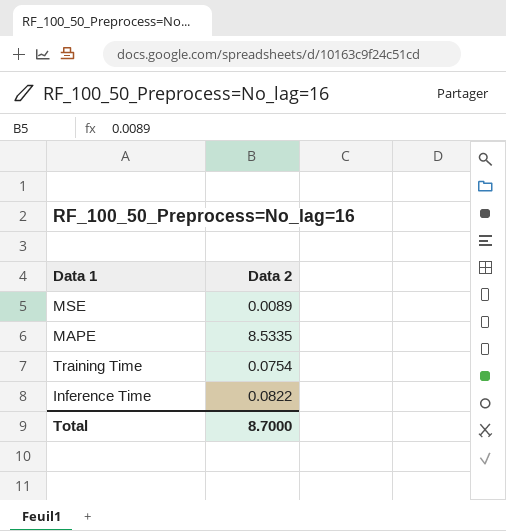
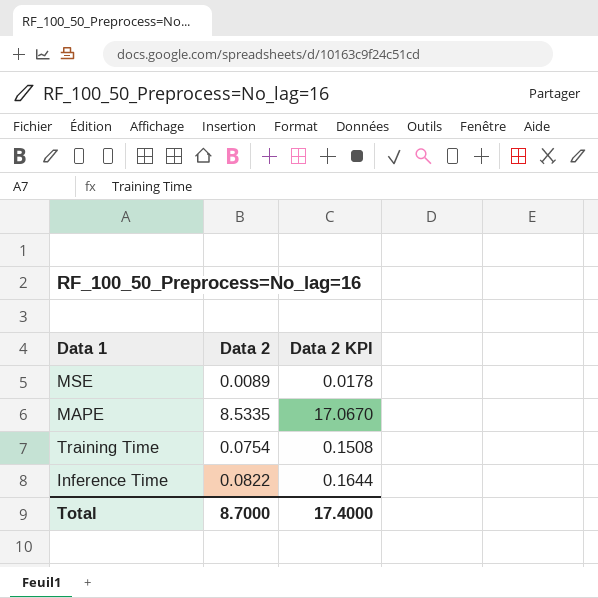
column Data 2 KPI | formula: none -> [Data 2] * 2

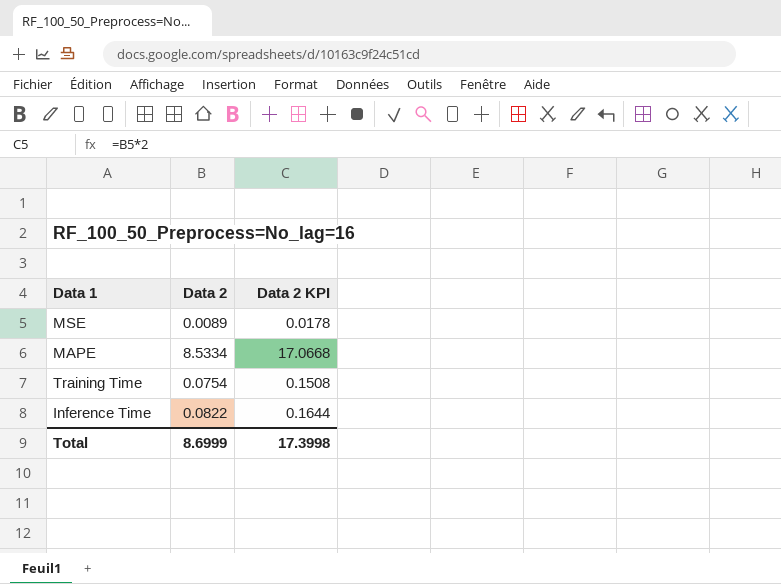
MAPE | Data 2: 8.5335 -> 8.5334
MAPE | Data 2 KPI: 17.0670 -> 17.0668
Total | Data 2: 8.7000 -> 8.6999
Total | Data 2 KPI: 17.4000 -> 17.3998

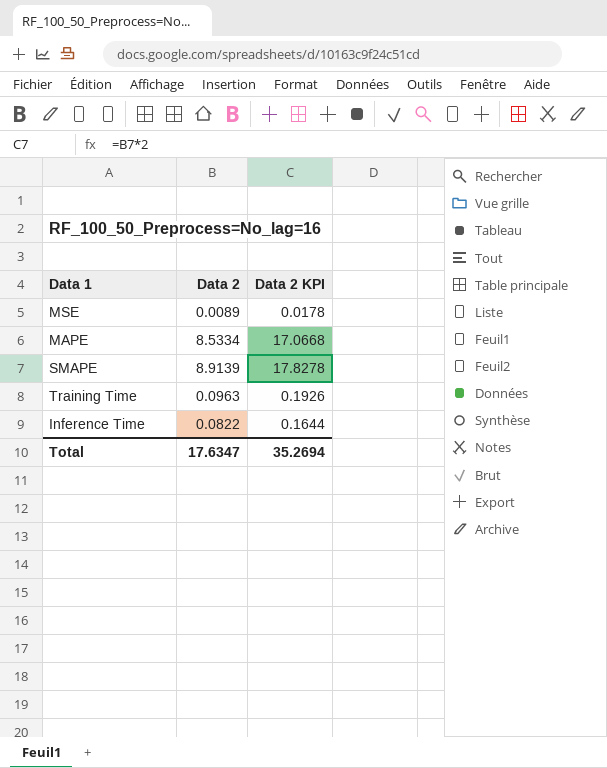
row SMAPE: none -> 8.9139 | 17.8278
Training Time | Data 2: 0.0754 -> 0.0963
Training Time | Data 2 KPI: 0.1508 -> 0.1926
Total | Data 2: 8.6999 -> 17.6347
Total | Data 2 KPI: 17.3998 -> 35.2694

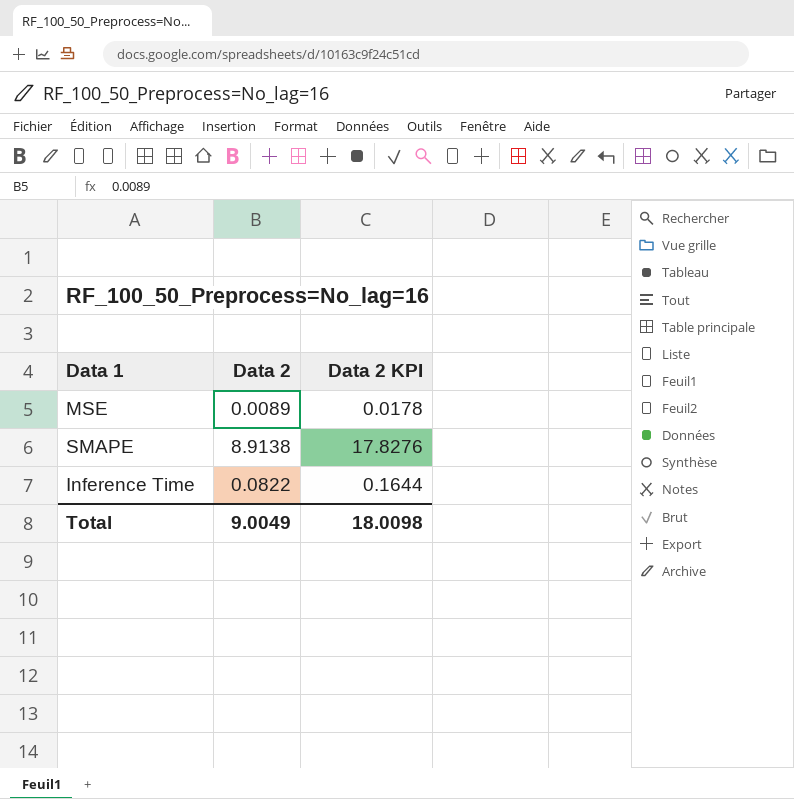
row MAPE: 8.5334 | 17.0668 -> none
row Training Time: 0.0963 | 0.1926 -> none
SMAPE | Data 2: 8.9139 -> 8.9138
SMAPE | Data 2 KPI: 17.8278 -> 17.8276
Total | Data 2: 17.6347 -> 9.0049
Total | Data 2 KPI: 35.2694 -> 18.0098

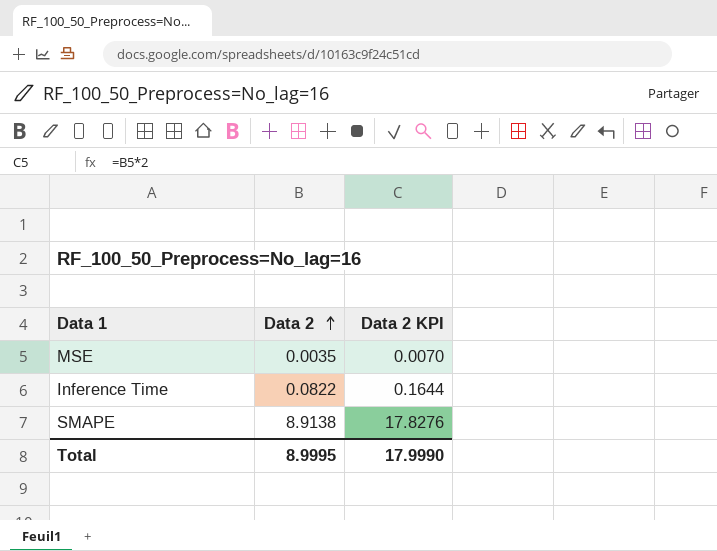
row order: none -> Data 2 ascending
MSE | Data 2: 0.0089 -> 0.0035
MSE | Data 2 KPI: 0.0178 -> 0.0070
Total | Data 2: 9.0049 -> 8.9995
Total | Data 2 KPI: 18.0098 -> 17.9990

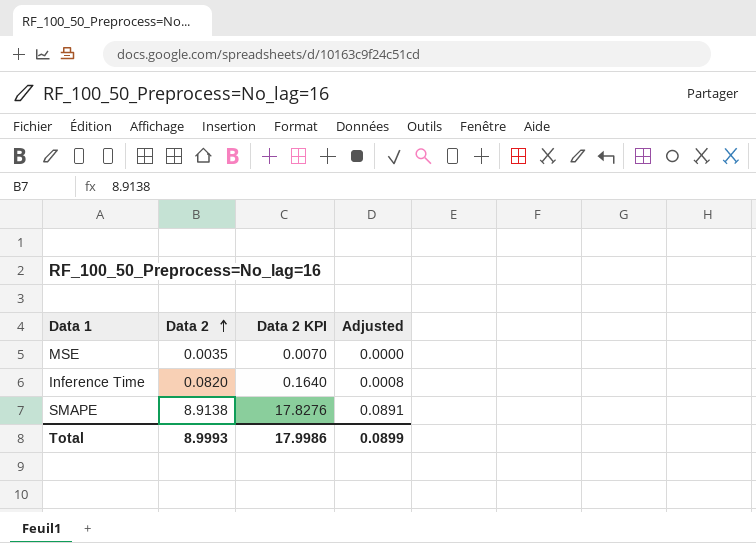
column Adjusted | formula: none -> [Data 2] * 0.01
Inference Time | Data 2: 0.0822 -> 0.0820
Inference Time | Data 2 KPI: 0.1644 -> 0.1640
Total | Data 2: 8.9995 -> 8.9993
Total | Data 2 KPI: 17.9990 -> 17.9986

